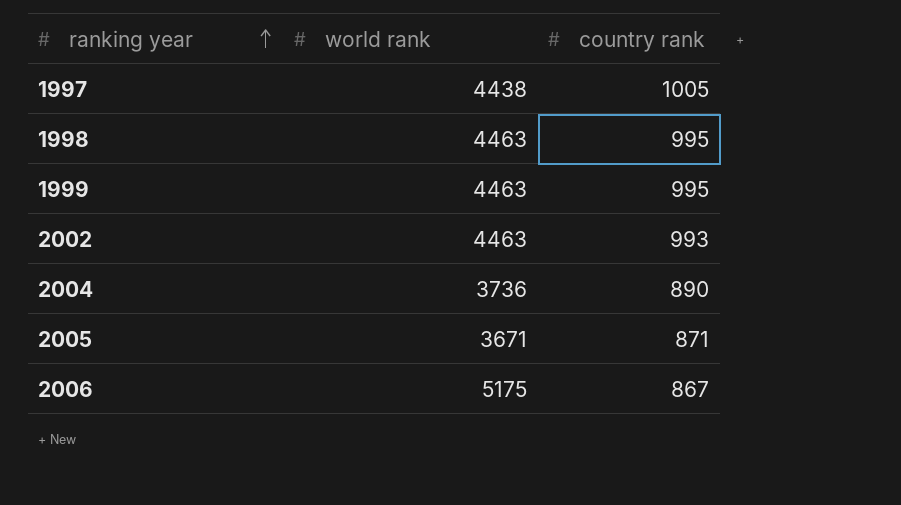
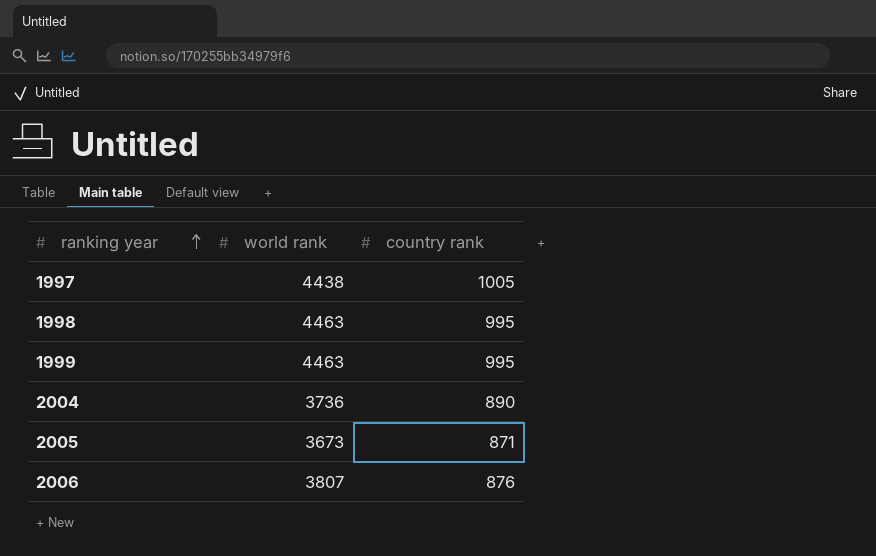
row 2002: 4463 | 993 -> none
2005 | world rank: 3671 -> 3673
2006 | world rank: 5175 -> 3807
2006 | country rank: 867 -> 876

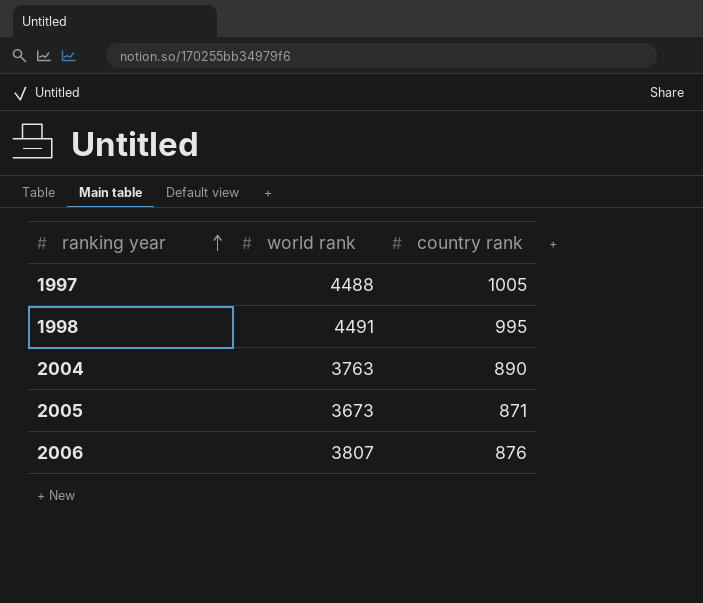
row 1999: 4463 | 995 -> none
1997 | world rank: 4438 -> 4488
1998 | world rank: 4463 -> 4491
2004 | world rank: 3736 -> 3763

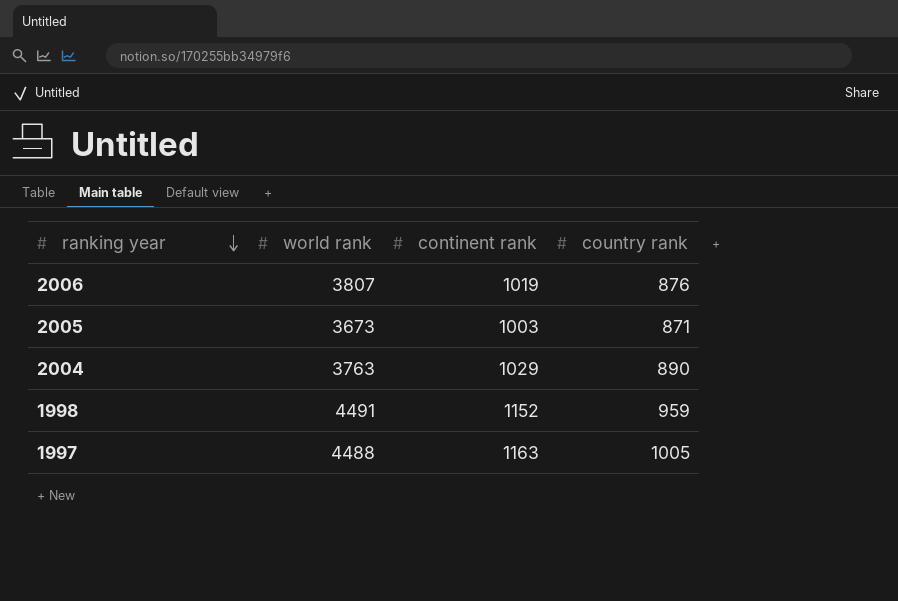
row order: ranking year ascending -> ranking year descending
column continent rank | position: none -> 3
1998 | country rank: 995 -> 959

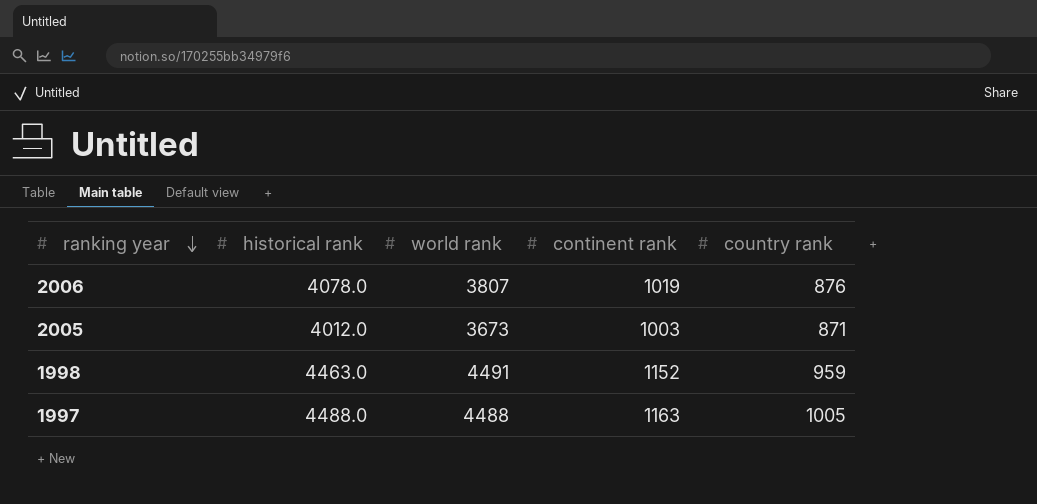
column historical rank | position: none -> 2
row 2004: 3763 | 1029 | 890 -> none

